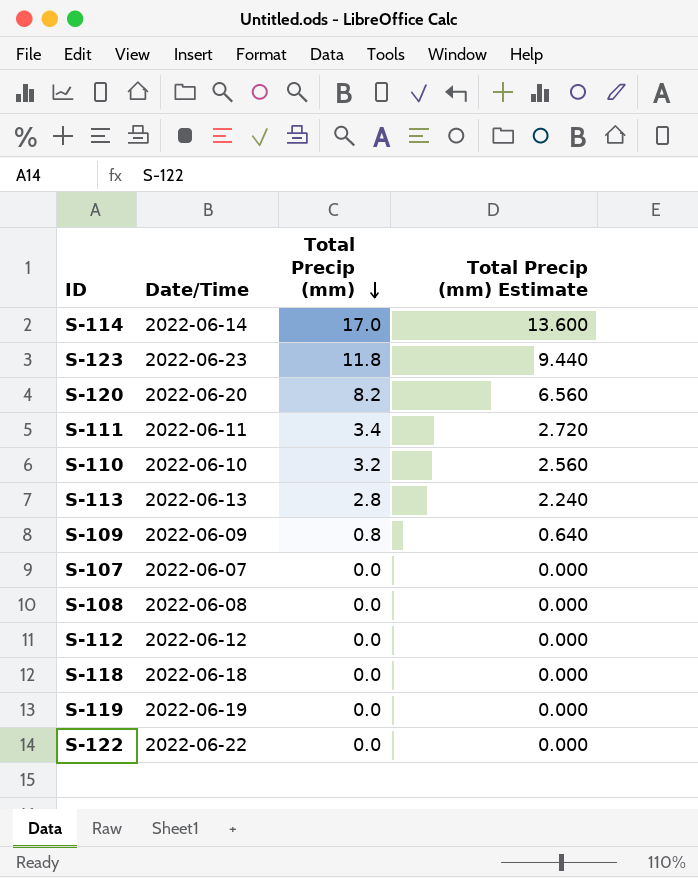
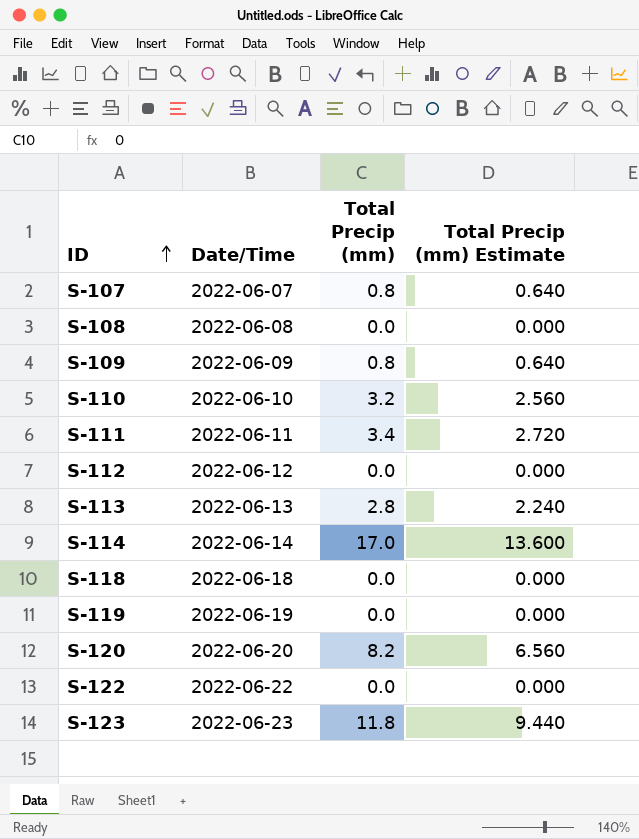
row order: Total Precip (mm) descending -> ID ascending
S-107 | Total Precip (mm): 0.0 -> 0.8
S-107 | Total Precip (mm) Estimate: 0.000 -> 0.640

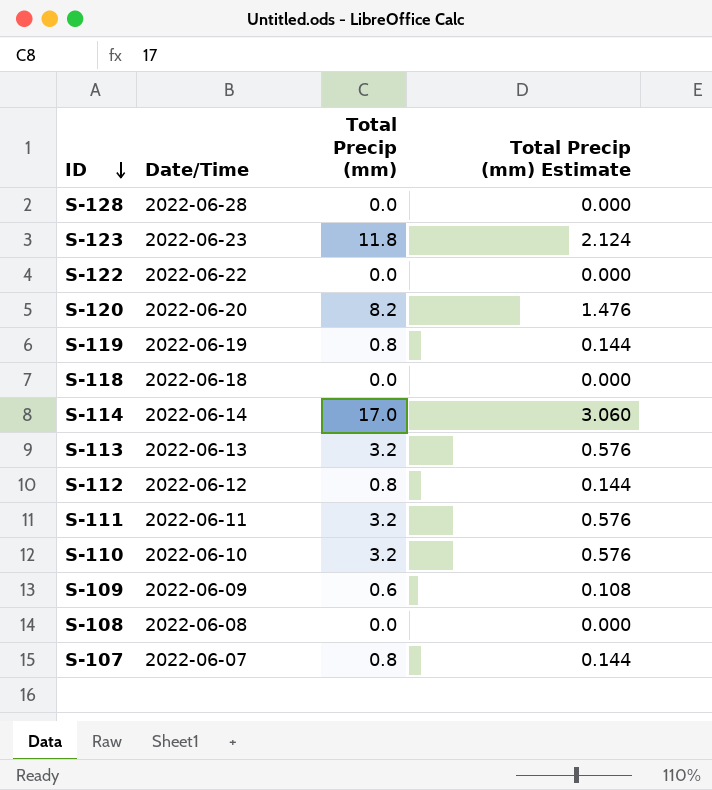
row order: ID ascending -> ID descending
column Total Precip (mm) Estimate | formula: [Total Precip (mm)] * 0.8 -> [Total Precip (mm)] * 0.18
row S-128: none -> 2022-06-28 | 0.0 | 0.000
S-119 | Total Precip (mm): 0.0 -> 0.8
S-113 | Total Precip (mm): 2.8 -> 3.2
S-112 | Total Precip (mm): 0.0 -> 0.8
S-111 | Total Precip (mm): 3.4 -> 3.2
S-109 | Total Precip (mm): 0.8 -> 0.6

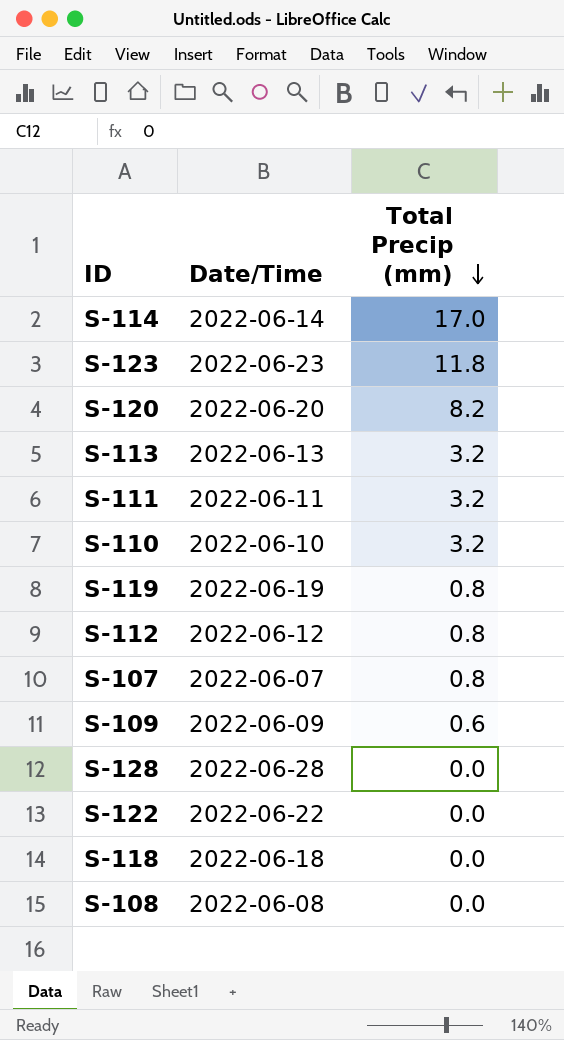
row order: ID descending -> Total Precip (mm) descending
column Total Precip (mm) Estimate | formula: [Total Precip (mm)] * 0.18 -> none

